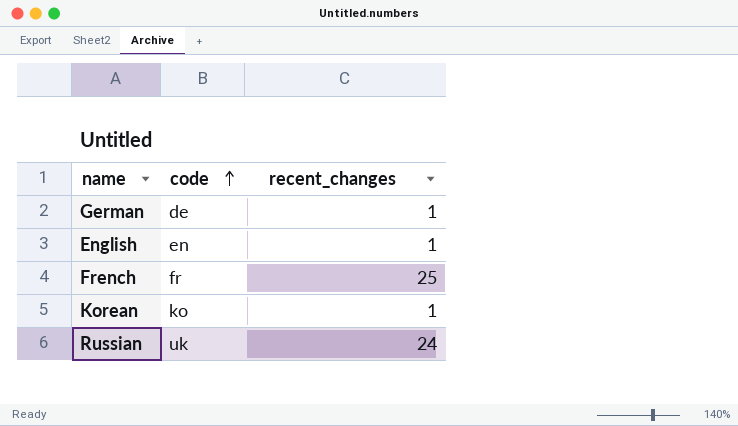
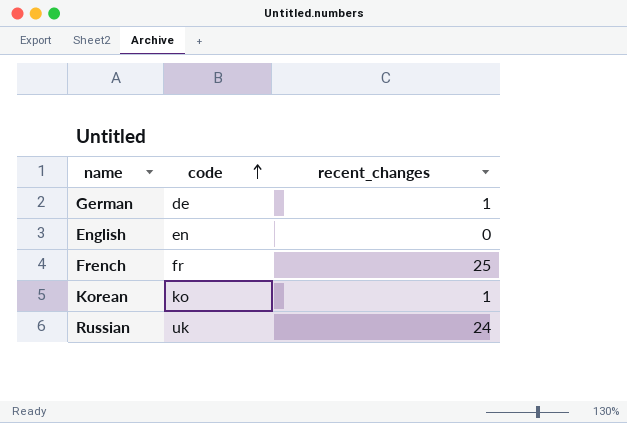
English | recent_changes: 1 -> 0

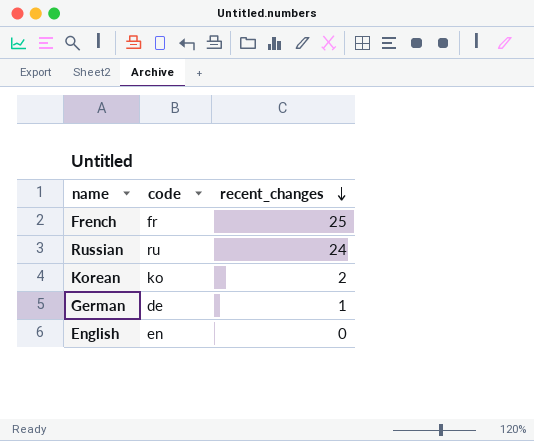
row order: code ascending -> recent_changes descending
Russian | code: uk -> ru
Korean | recent_changes: 1 -> 2

